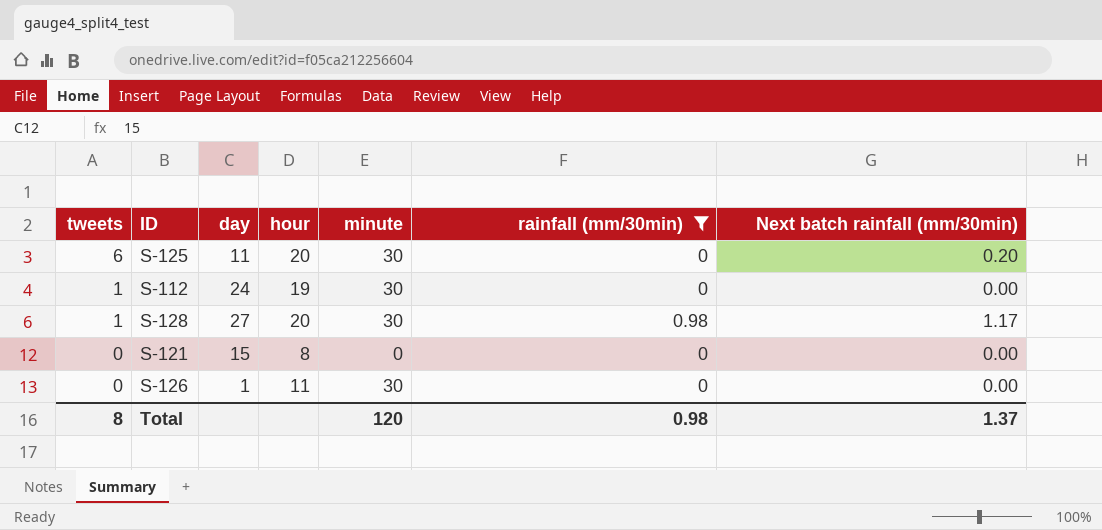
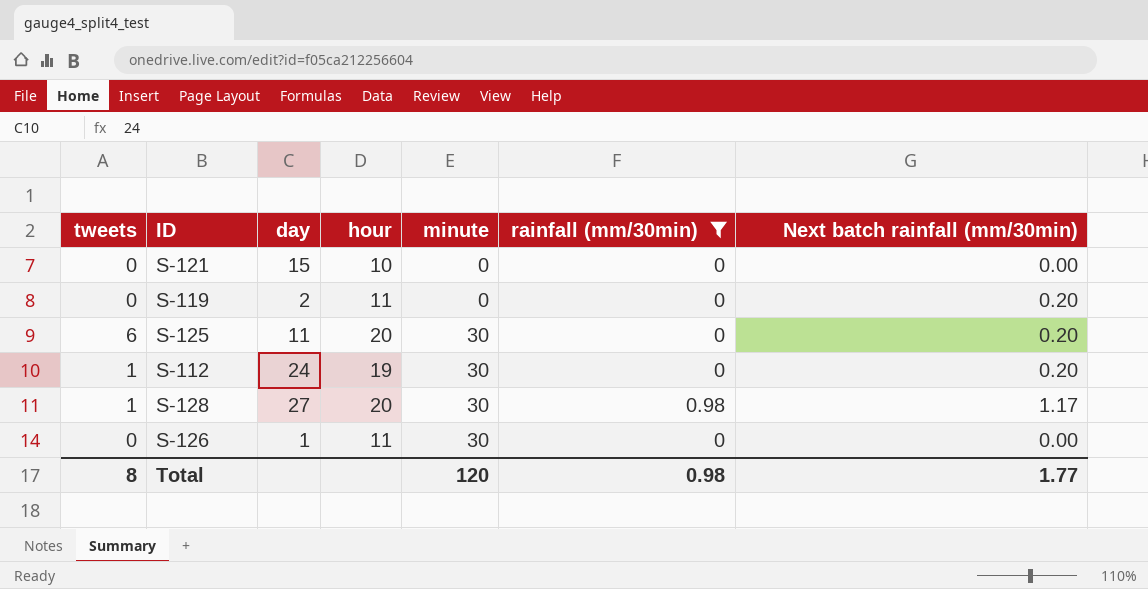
row order: tweets descending -> minute ascending
S-121 | hour: 8 -> 10
row S-119: none -> 0 | 2 | 11 | 0 | 0 | 0.20
S-112 | Next batch rainfall (mm/30min): 0.00 -> 0.20
Total | Next batch rainfall (mm/30min): 1.37 -> 1.77

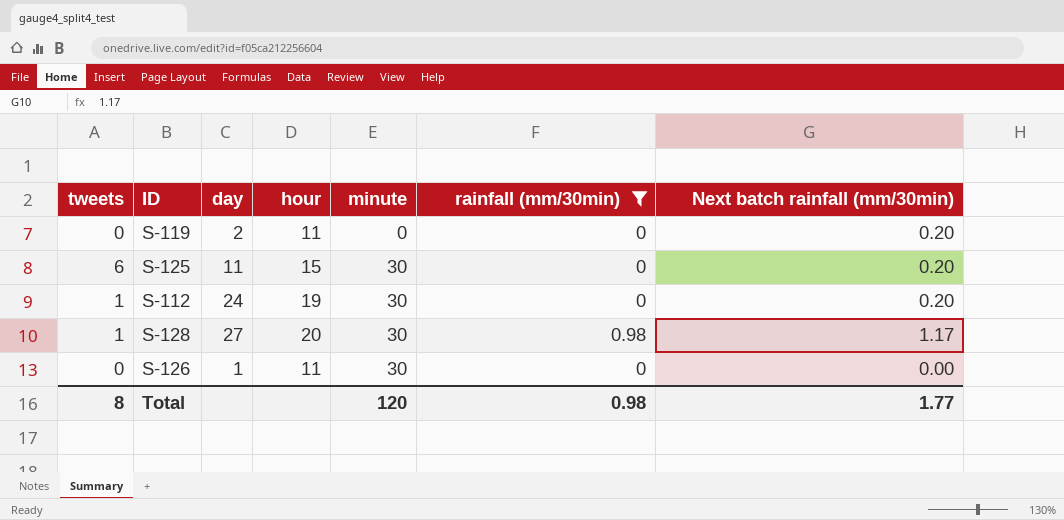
row S-121: 0 | 15 | 10 | 0 | 0 | 0.00 -> none
S-125 | hour: 20 -> 15

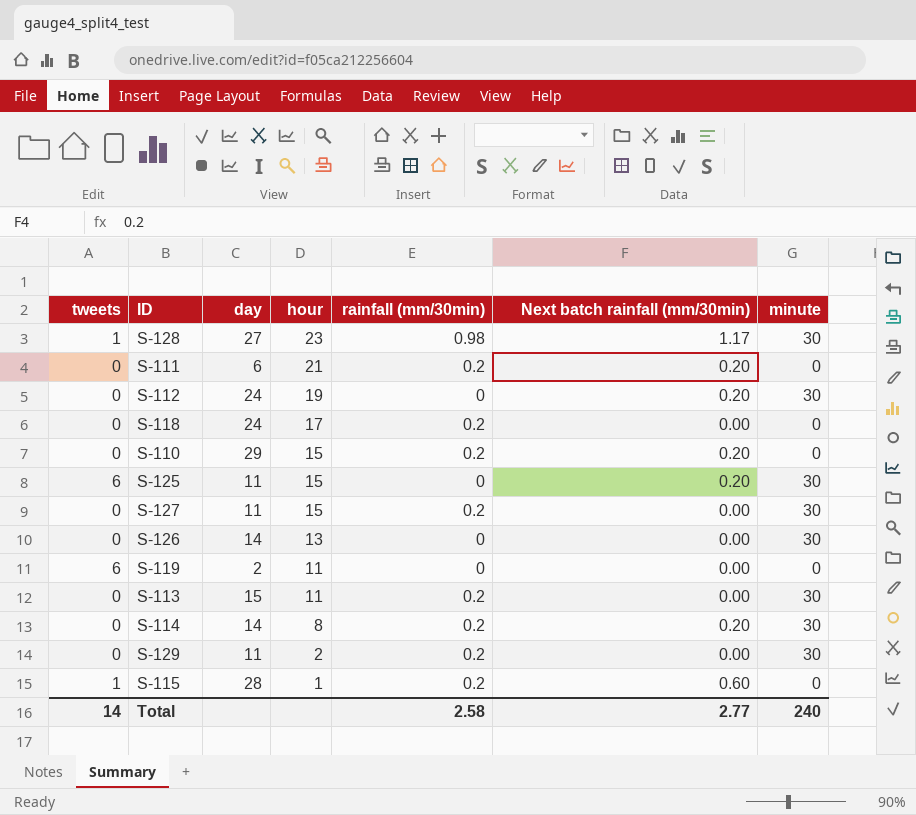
filter: rainfall (mm/30min) != 0.2 -> none
row order: minute ascending -> hour descending
column minute | position: 5 -> 7
S-128 | hour: 20 -> 23
S-112 | tweets: 1 -> 0
S-126 | day: 1 -> 14
S-126 | hour: 11 -> 13
S-119 | tweets: 0 -> 6
S-119 | Next batch rainfall (mm/30min): 0.20 -> 0.00
Total | tweets: 8 -> 14
Total | rainfall (mm/30min): 0.98 -> 2.58
Total | Next batch rainfall (mm/30min): 1.77 -> 2.77
Total | minute: 120 -> 240

